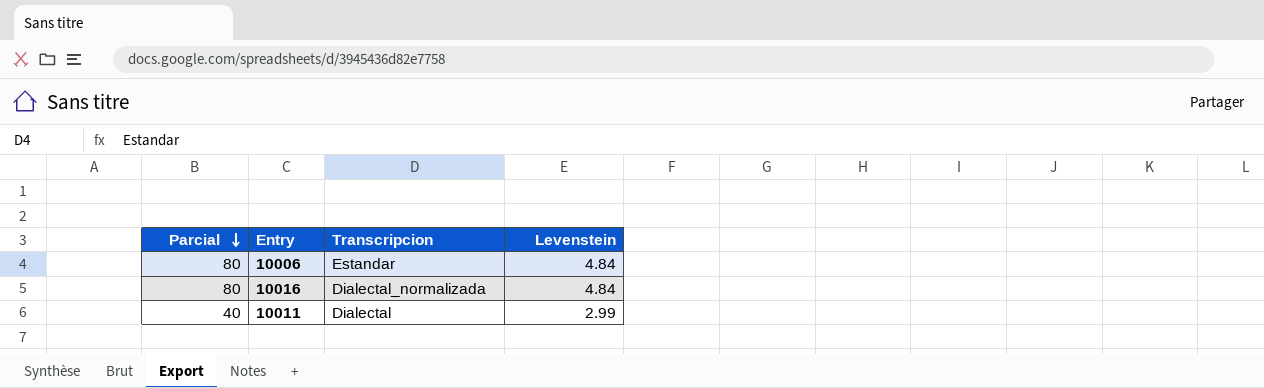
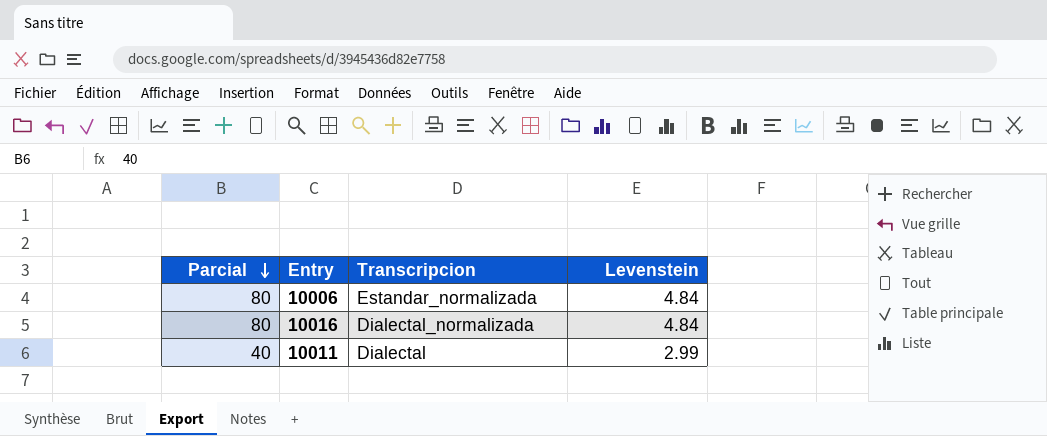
10006 | Transcripcion: Estandar -> Estandar_normalizada

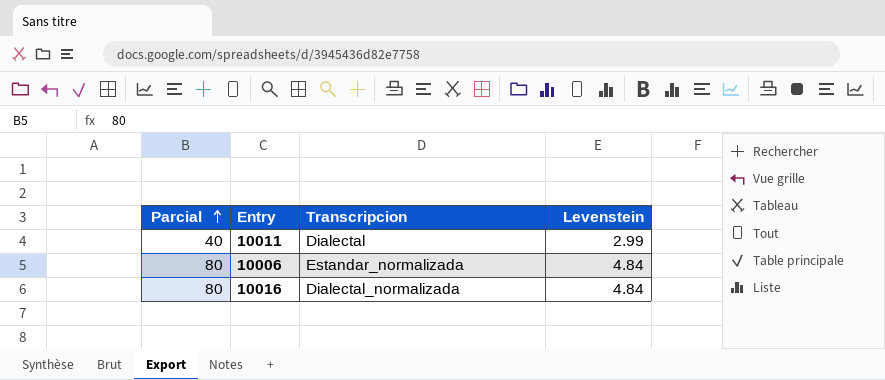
row order: Parcial descending -> Parcial ascending

